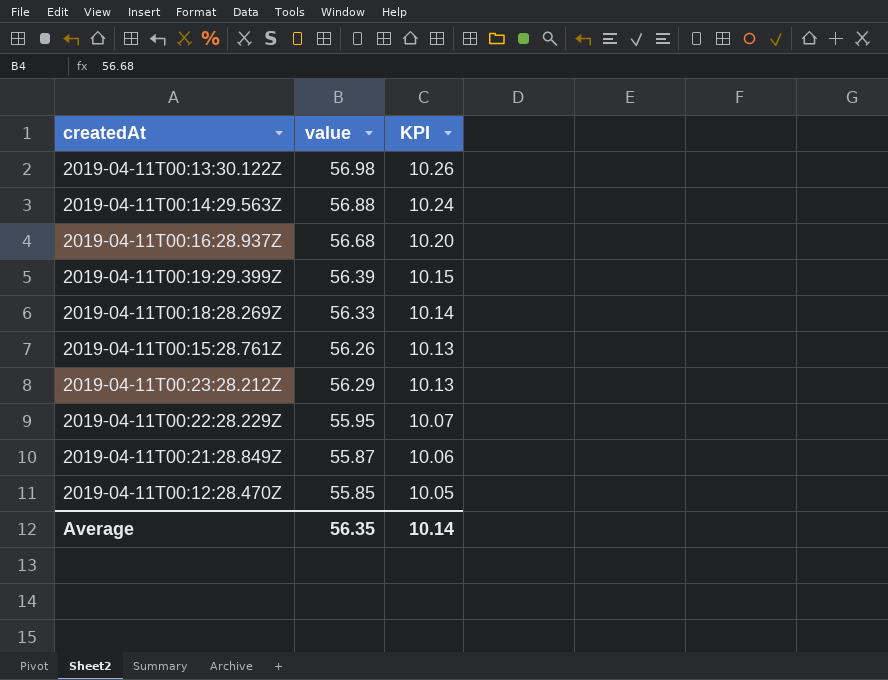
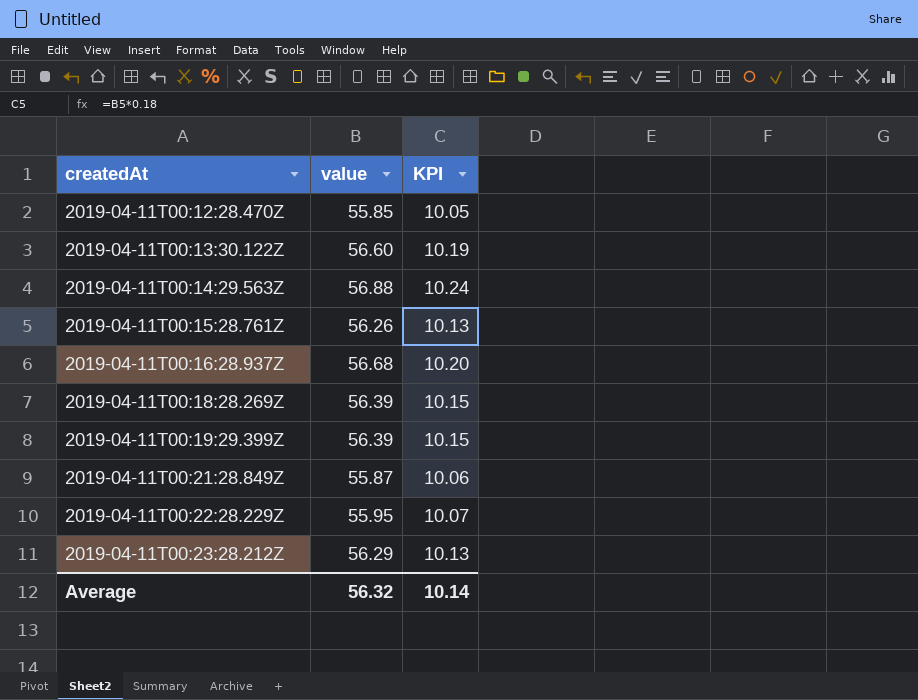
row order: KPI descending -> createdAt ascending
2019-04-11T00:13:30.122Z | value: 56.98 -> 56.60
2019-04-11T00:13:30.122Z | KPI: 10.26 -> 10.19
2019-04-11T00:18:28.269Z | value: 56.33 -> 56.39
2019-04-11T00:18:28.269Z | KPI: 10.14 -> 10.15
Average | value: 56.35 -> 56.32

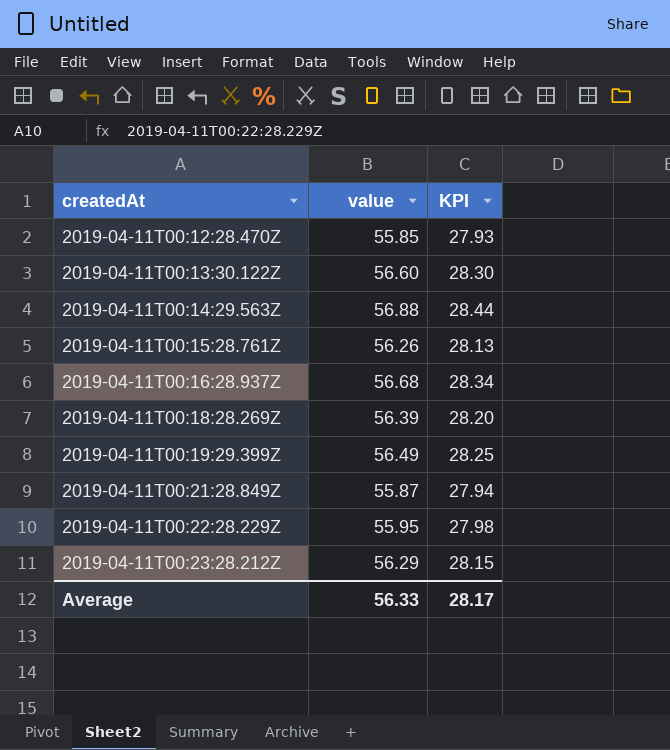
column KPI | formula: [value] * 0.18 -> [value] * 0.5
2019-04-11T00:19:29.399Z | value: 56.39 -> 56.49
Average | value: 56.32 -> 56.33
Average | KPI: 10.14 -> 28.17

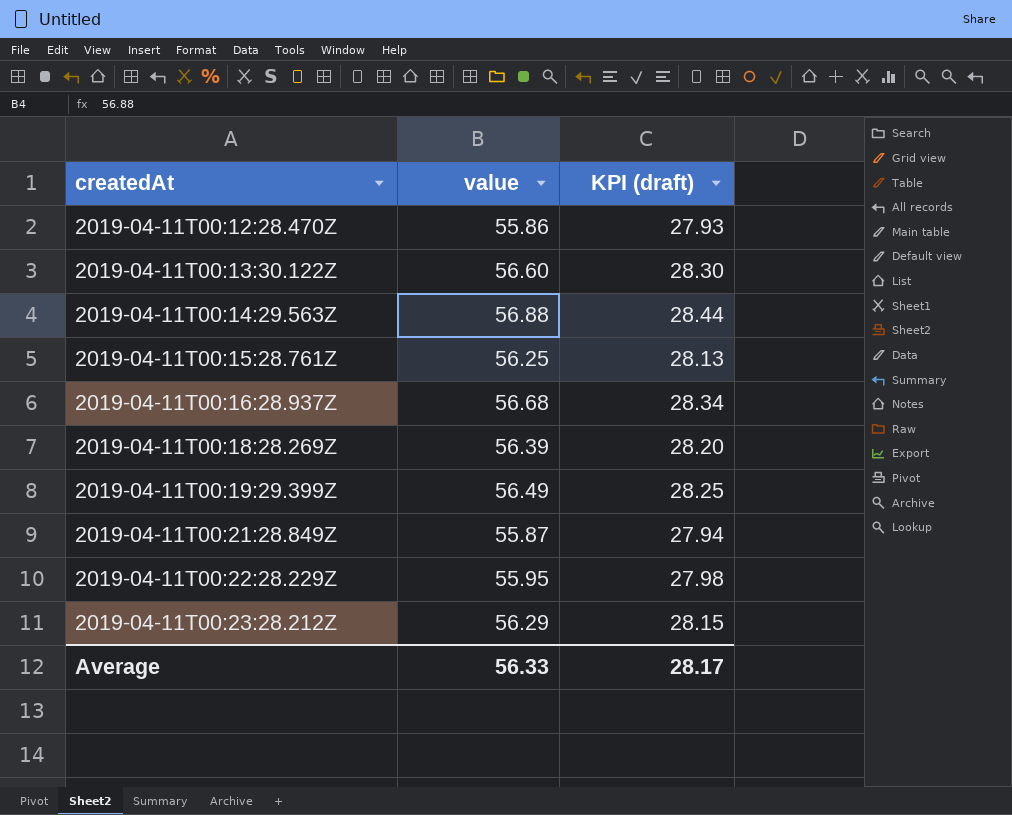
column name: KPI -> KPI (draft)
2019-04-11T00:12:28.470Z | value: 55.85 -> 55.86
2019-04-11T00:15:28.761Z | value: 56.26 -> 56.25

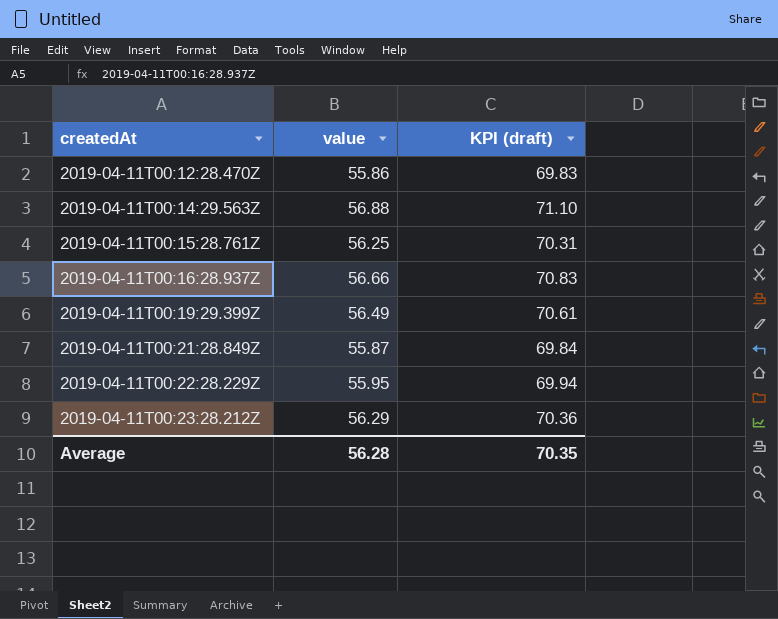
column KPI (draft) | formula: [value] * 0.5 -> [value] * 1.25
row 2019-04-11T00:13:30.122Z: 56.60 | 28.30 -> none
row 2019-04-11T00:18:28.269Z: 56.39 | 28.20 -> none
2019-04-11T00:16:28.937Z | value: 56.68 -> 56.66
Average | value: 56.33 -> 56.28
Average | KPI (draft): 28.17 -> 70.35

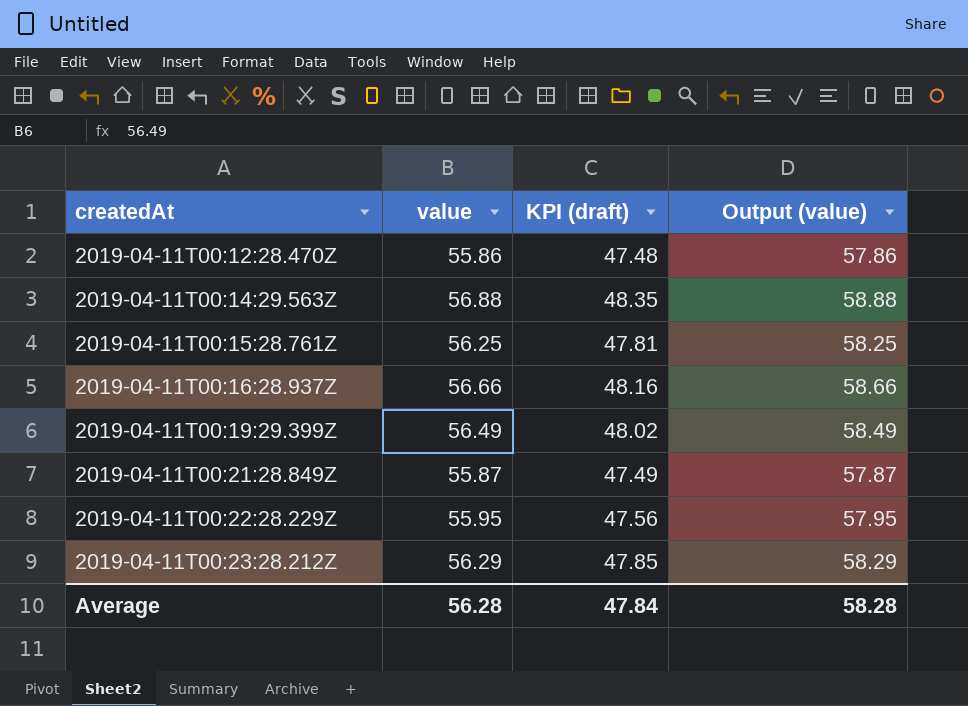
column KPI (draft) | formula: [value] * 1.25 -> [value] * 0.85
column Output (value) | formula: none -> [value] + 2
Average | KPI (draft): 70.35 -> 47.84

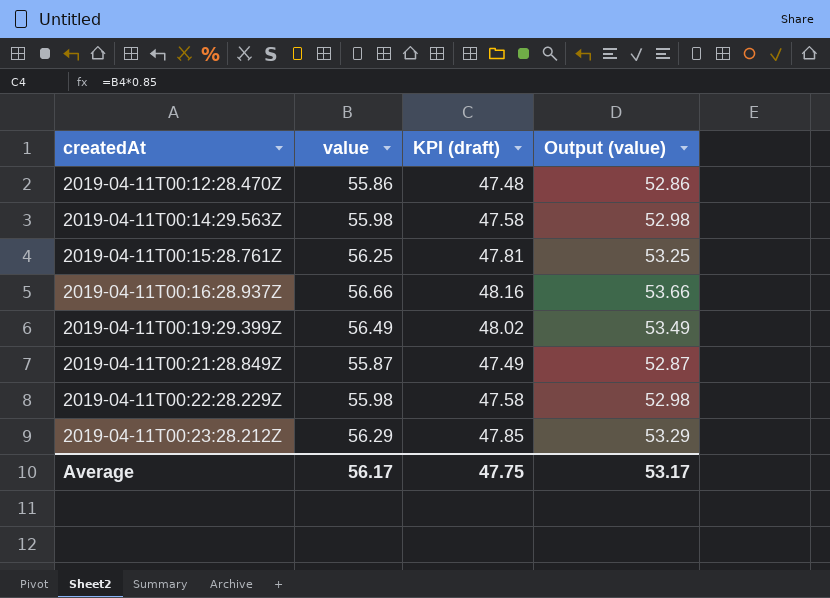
column Output (value) | formula: [value] + 2 -> [value] - 3
2019-04-11T00:14:29.563Z | value: 56.88 -> 55.98
2019-04-11T00:14:29.563Z | KPI (draft): 48.35 -> 47.58
2019-04-11T00:22:28.229Z | value: 55.95 -> 55.98
2019-04-11T00:22:28.229Z | KPI (draft): 47.56 -> 47.58
Average | value: 56.28 -> 56.17
Average | KPI (draft): 47.84 -> 47.75
Average | Output (value): 58.28 -> 53.17

